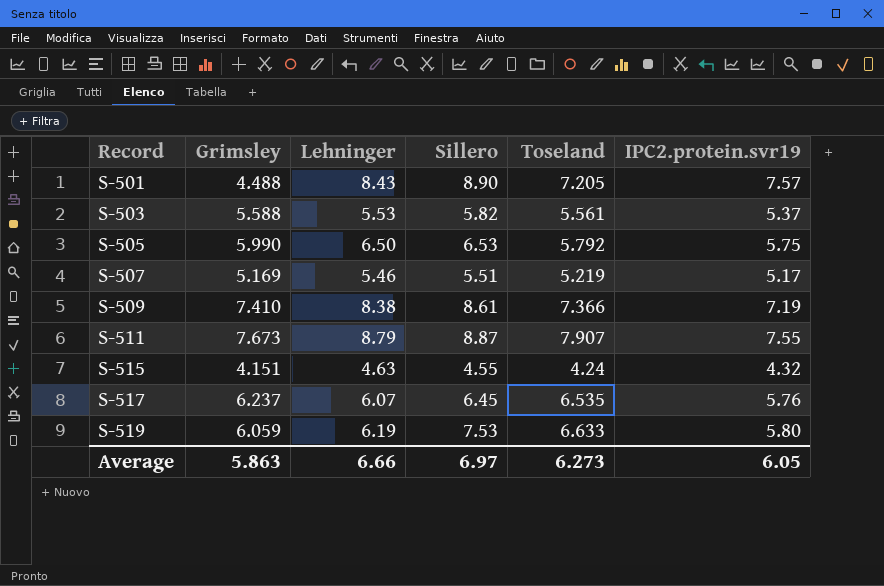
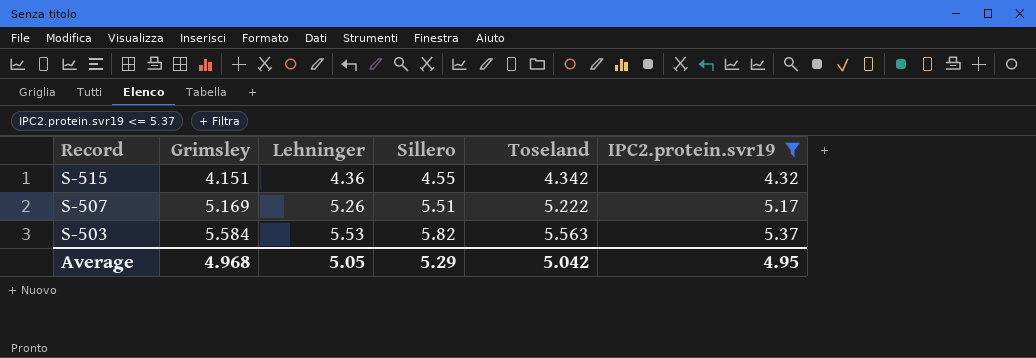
filter: none -> IPC2.protein.svr19 <= 5.37
row order: Record ascending -> Record descending
S-515 | Lehninger: 4.63 -> 4.36
S-515 | Toseland: 4.24 -> 4.342
S-507 | Lehninger: 5.46 -> 5.26
S-507 | Toseland: 5.219 -> 5.222
S-503 | Grimsley: 5.588 -> 5.584
S-503 | Toseland: 5.561 -> 5.563
Average | Grimsley: 5.863 -> 4.968
Average | Lehninger: 6.66 -> 5.05
Average | Sillero: 6.97 -> 5.29
Average | Toseland: 6.273 -> 5.042
Average | IPC2.protein.svr19: 6.05 -> 4.95

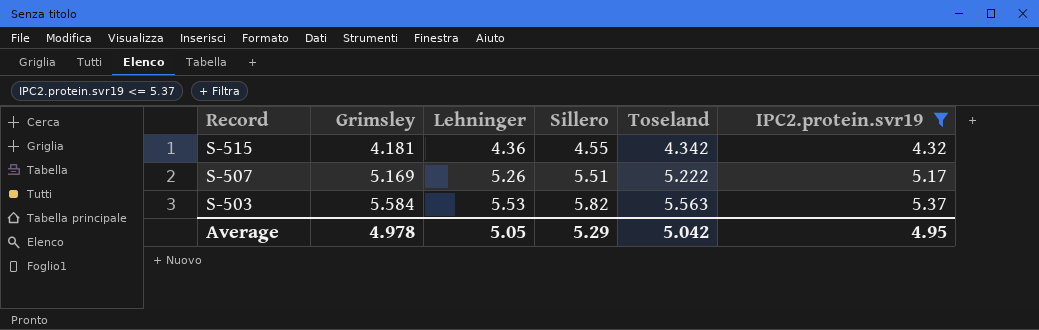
S-515 | Grimsley: 4.151 -> 4.181
Average | Grimsley: 4.968 -> 4.978

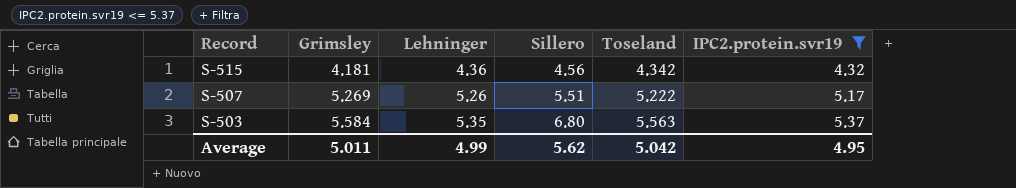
S-515 | Sillero: 4.55 -> 4.56
S-507 | Grimsley: 5.169 -> 5.269
S-503 | Lehninger: 5.53 -> 5.35
S-503 | Sillero: 5.82 -> 6.80
Average | Grimsley: 4.978 -> 5.011
Average | Lehninger: 5.05 -> 4.99
Average | Sillero: 5.29 -> 5.62

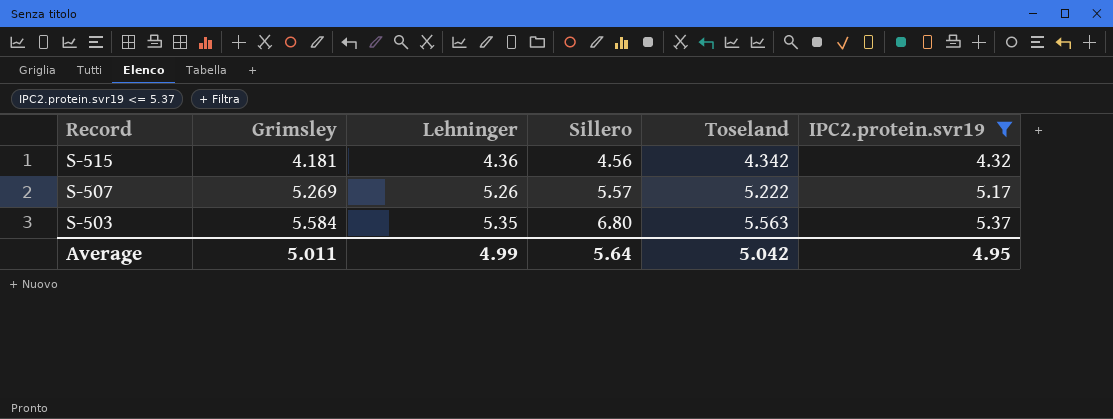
S-507 | Sillero: 5.51 -> 5.57
Average | Sillero: 5.62 -> 5.64

